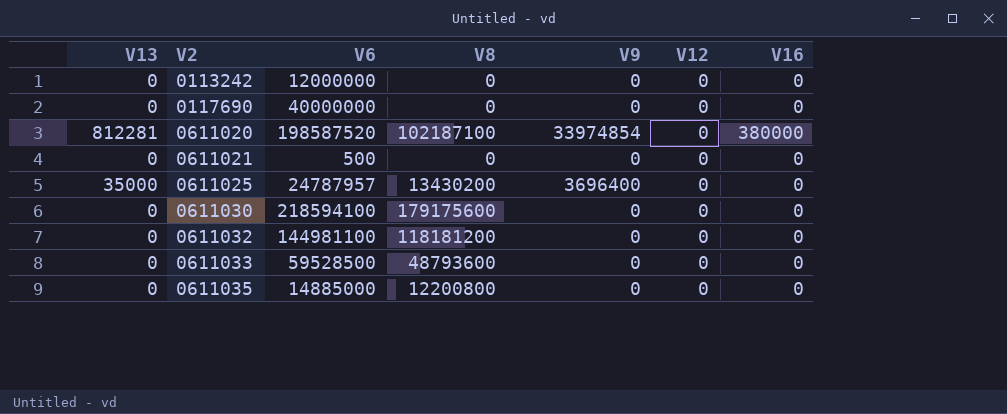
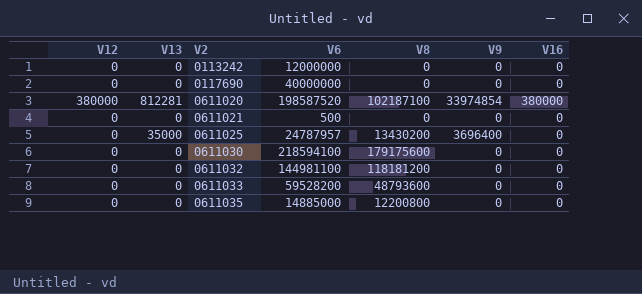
column V12 | position: 6 -> 1
0611020 | V12: 0 -> 380000
0611033 | V6: 59528500 -> 59528200

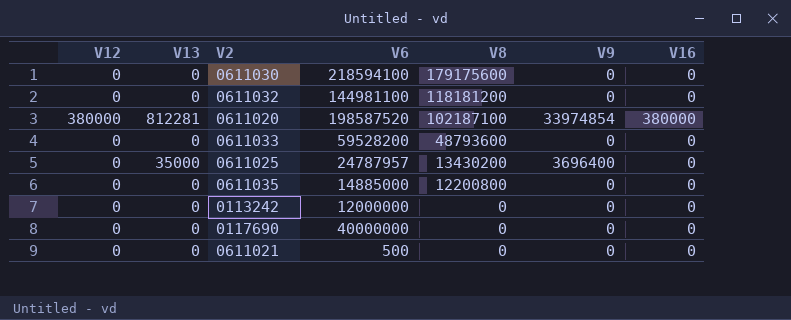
row order: V2 ascending -> V8 descending

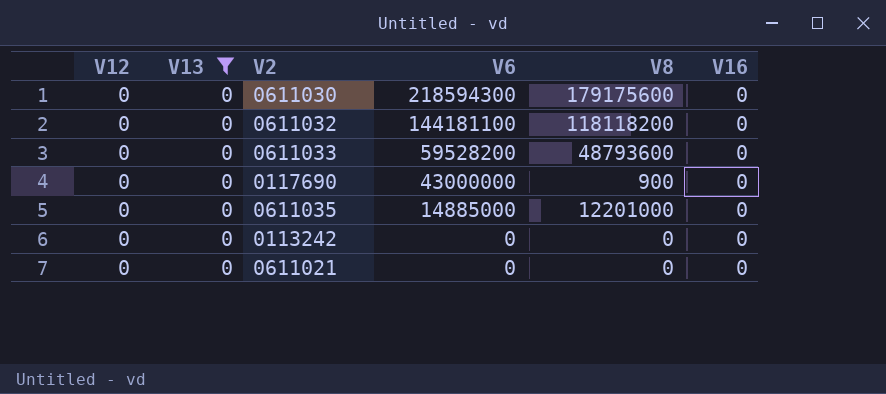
filter: none -> V13 = 0
row order: V8 descending -> V6 descending
column V9 | position: 6 -> none
0611030 | V6: 218594100 -> 218594300
0611032 | V6: 144981100 -> 144181100
0611032 | V8: 118181200 -> 118118200
0117690 | V6: 40000000 -> 43000000
0117690 | V8: 0 -> 900
0611035 | V8: 12200800 -> 12201000
0113242 | V6: 12000000 -> 0
0611021 | V6: 500 -> 0

